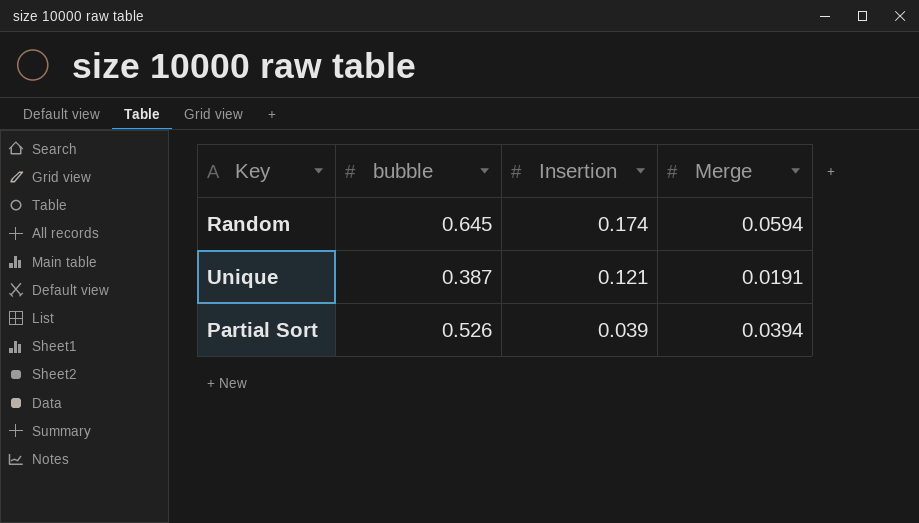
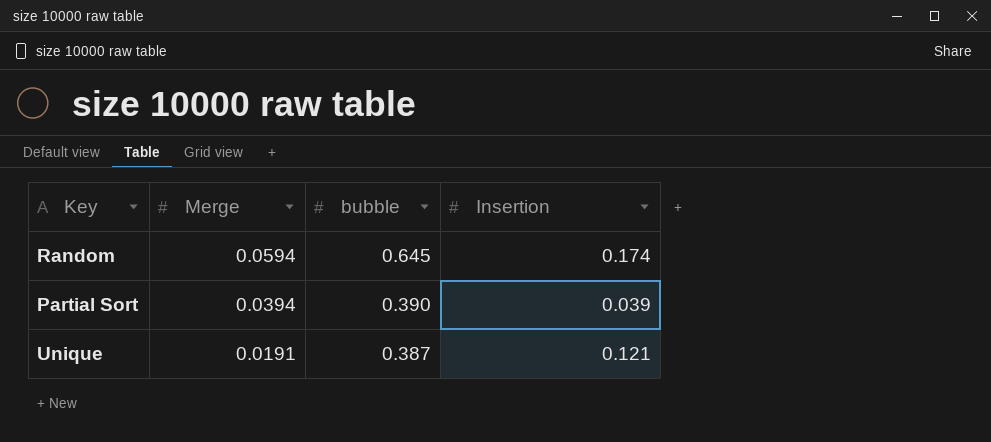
row order: Insertion descending -> Merge descending
column Merge | position: 4 -> 2
Partial Sort | bubble: 0.526 -> 0.390

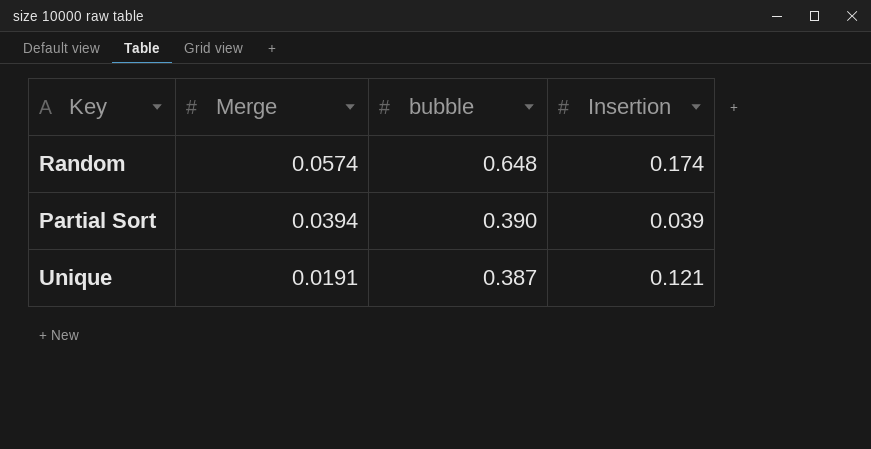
Random | Merge: 0.0594 -> 0.0574
Random | bubble: 0.645 -> 0.648

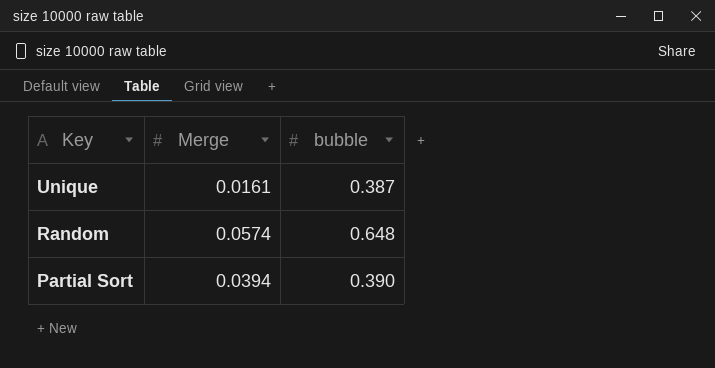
row order: Merge descending -> Key descending
column Insertion | position: 4 -> none
Unique | Merge: 0.0191 -> 0.0161

